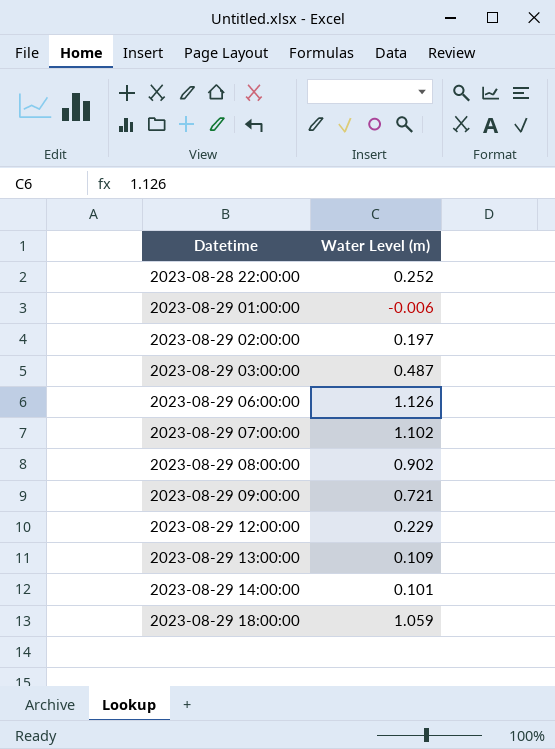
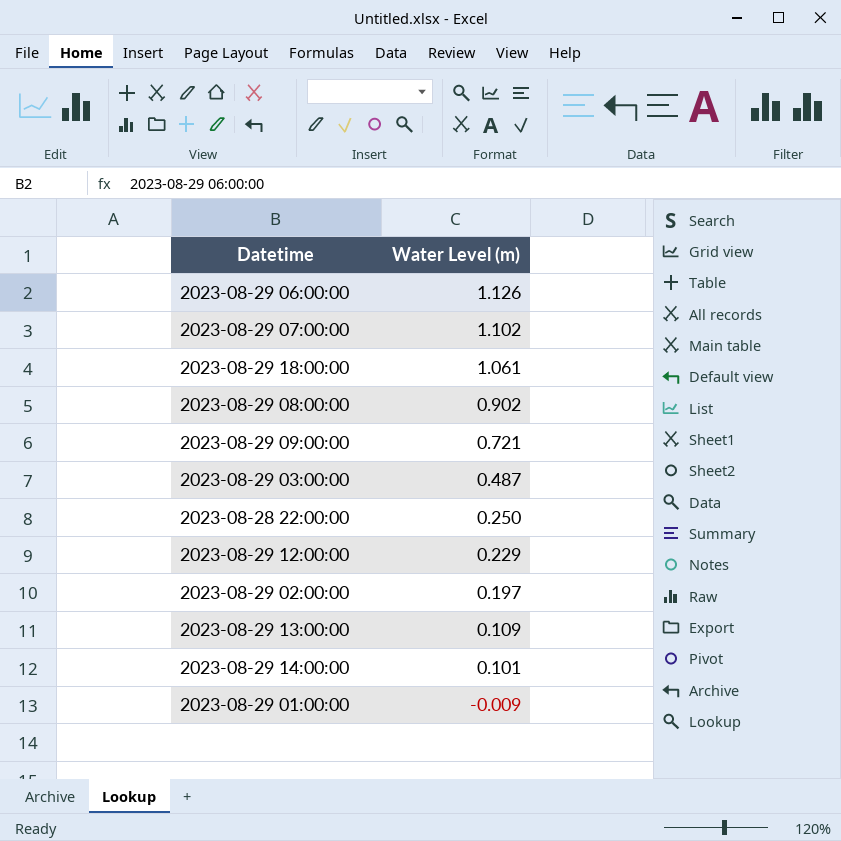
row order: Datetime ascending -> Water Level (m) descending
2023-08-29 18:00:00 | Water Level (m): 1.059 -> 1.061
2023-08-28 22:00:00 | Water Level (m): 0.252 -> 0.250
2023-08-29 01:00:00 | Water Level (m): -0.006 -> -0.009

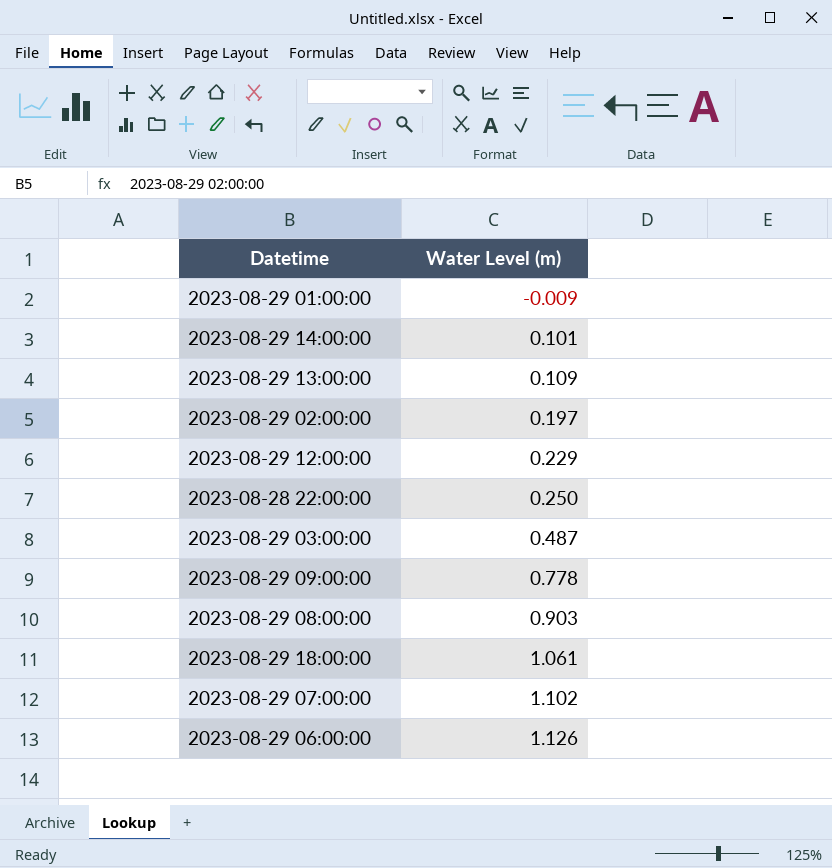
row order: Water Level (m) descending -> Water Level (m) ascending
2023-08-29 09:00:00 | Water Level (m): 0.721 -> 0.778
2023-08-29 08:00:00 | Water Level (m): 0.902 -> 0.903

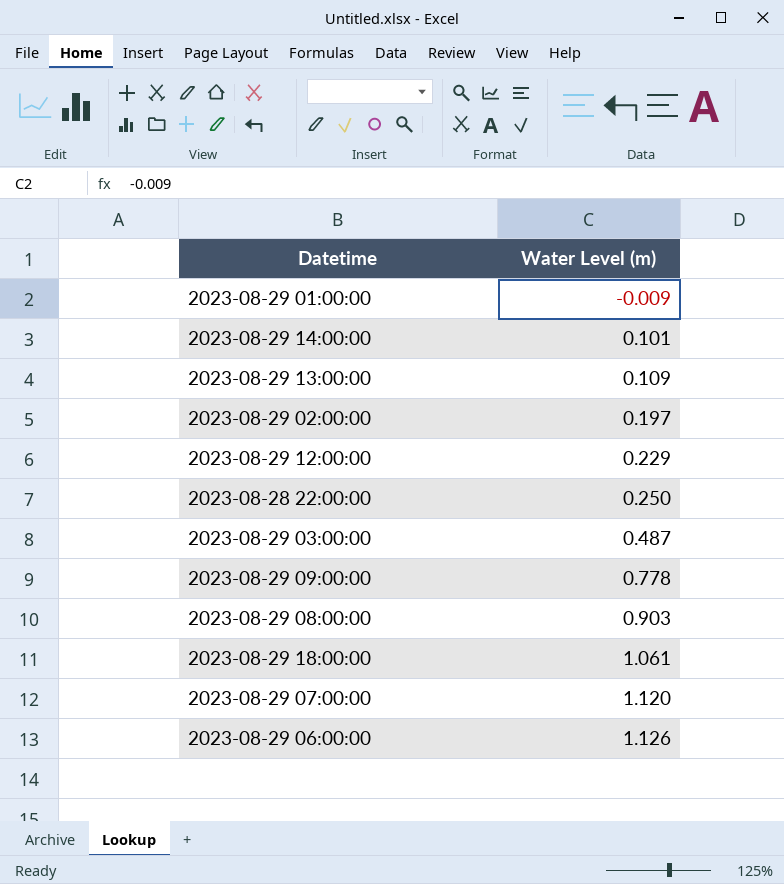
2023-08-29 07:00:00 | Water Level (m): 1.102 -> 1.120

